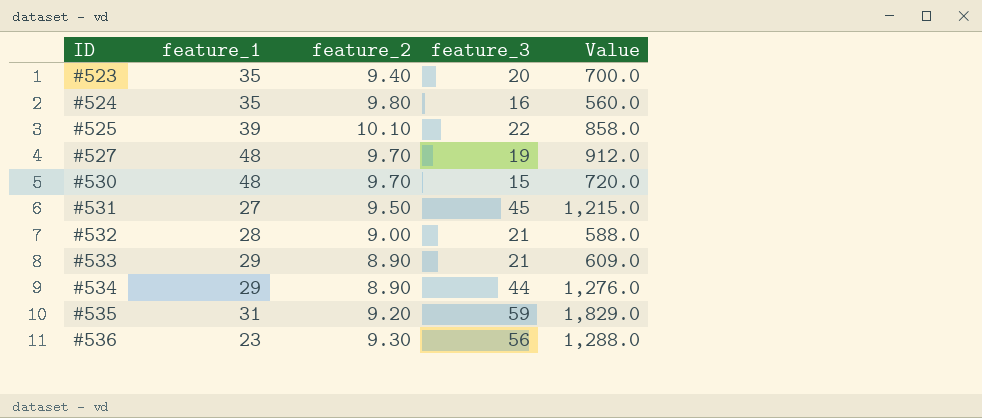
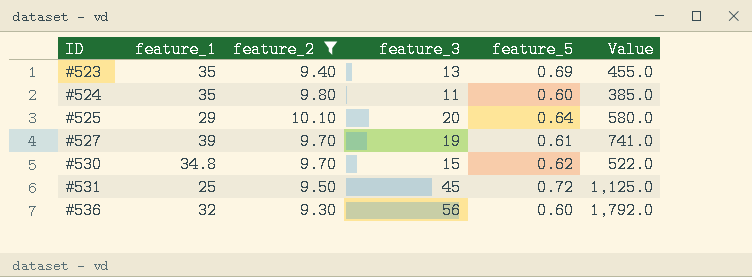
filter: none -> feature_2 >= 9.30
column feature_5 | position: none -> 5
#523 | feature_3: 20 -> 13
#523 | Value: 700.0 -> 455.0
#524 | feature_3: 16 -> 11
#524 | Value: 560.0 -> 385.0
#525 | feature_1: 39 -> 29
#525 | feature_3: 22 -> 20
#525 | Value: 858.0 -> 580.0
#527 | feature_1: 48 -> 39
#527 | Value: 912.0 -> 741.0
#530 | feature_1: 48 -> 34.8
#530 | Value: 720.0 -> 522.0
#531 | feature_1: 27 -> 25
#531 | Value: 1,215.0 -> 1,125.0
#536 | feature_1: 23 -> 32
#536 | Value: 1,288.0 -> 1,792.0

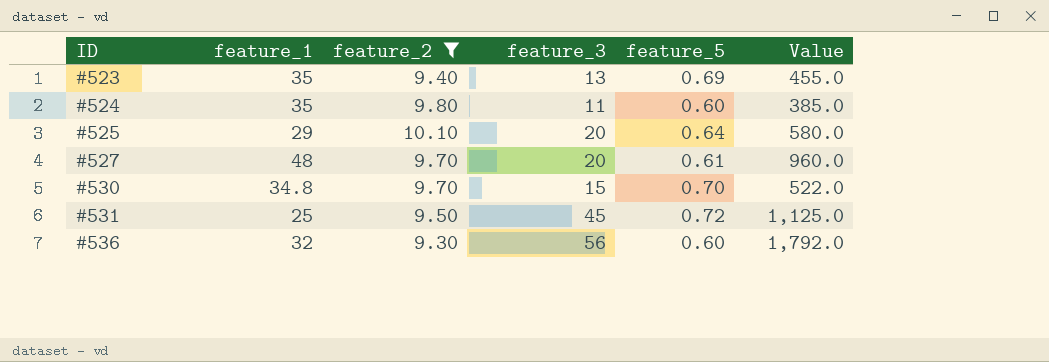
#527 | feature_1: 39 -> 48
#527 | feature_3: 19 -> 20
#527 | Value: 741.0 -> 960.0
#530 | feature_5: 0.62 -> 0.70

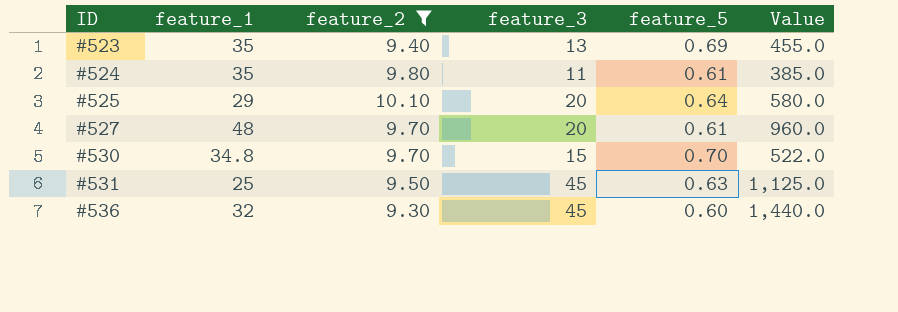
#524 | feature_5: 0.60 -> 0.61
#531 | feature_5: 0.72 -> 0.63
#536 | feature_3: 56 -> 45
#536 | Value: 1,792.0 -> 1,440.0

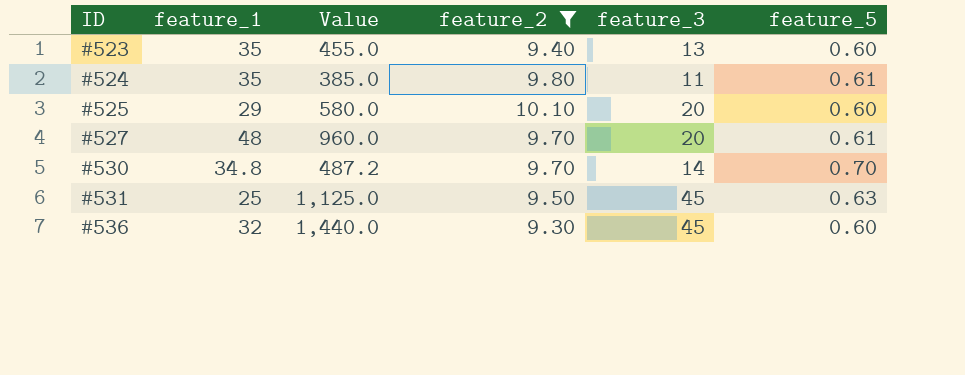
column Value | position: 6 -> 3
#523 | feature_5: 0.69 -> 0.60
#525 | feature_5: 0.64 -> 0.60
#530 | Value: 522.0 -> 487.2
#530 | feature_3: 15 -> 14

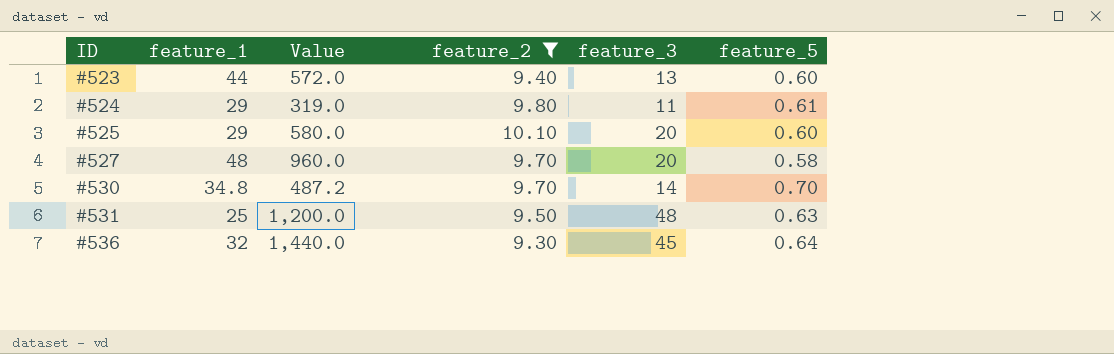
#523 | feature_1: 35 -> 44
#523 | Value: 455.0 -> 572.0
#524 | feature_1: 35 -> 29
#524 | Value: 385.0 -> 319.0
#527 | feature_5: 0.61 -> 0.58
#531 | Value: 1,125.0 -> 1,200.0
#531 | feature_3: 45 -> 48
#536 | feature_5: 0.60 -> 0.64

